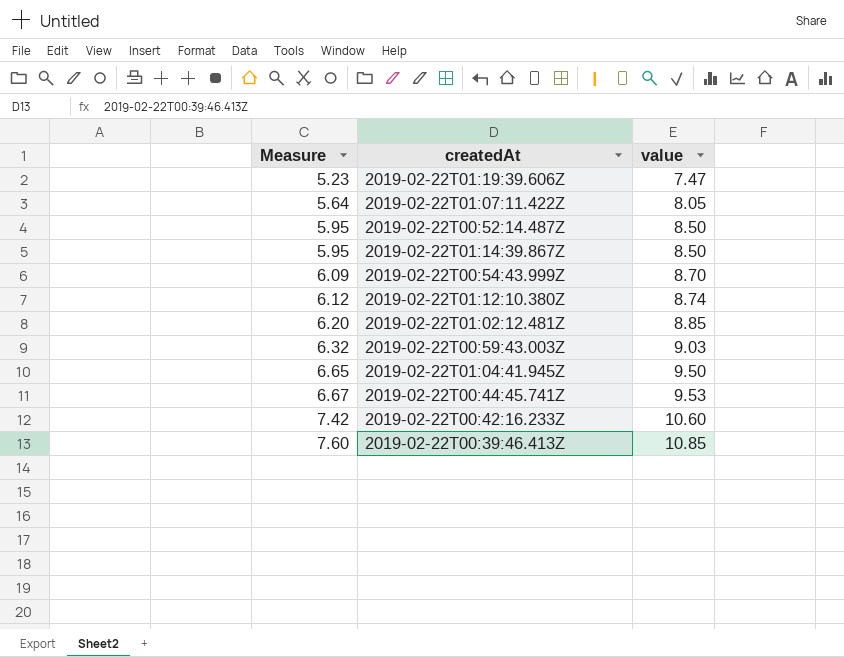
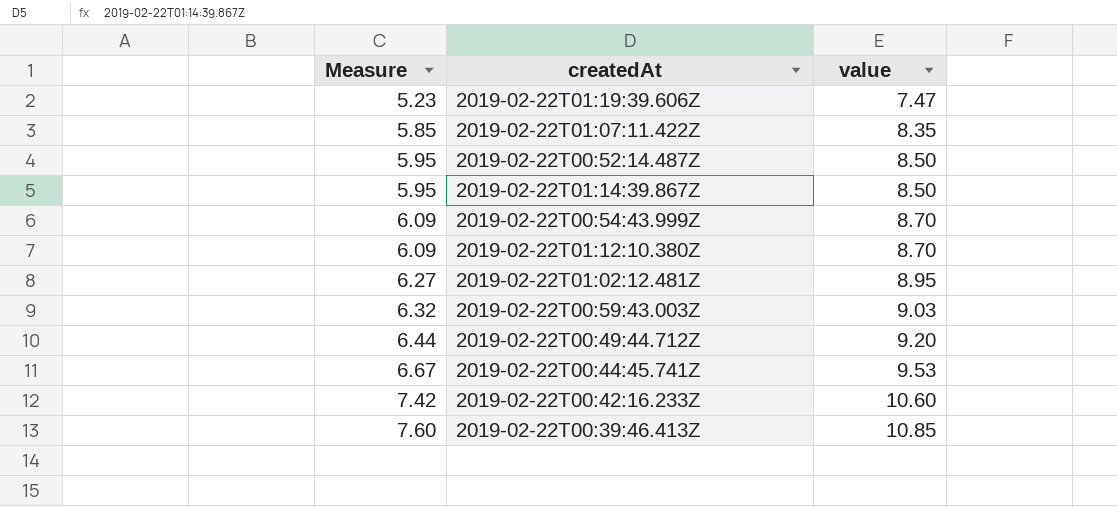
row 2019-02-22T01:04:41.945Z: 6.65 | 9.50 -> none
2019-02-22T01:07:11.422Z | Measure: 5.64 -> 5.85
2019-02-22T01:07:11.422Z | value: 8.05 -> 8.35
2019-02-22T01:12:10.380Z | Measure: 6.12 -> 6.09
2019-02-22T01:12:10.380Z | value: 8.74 -> 8.70
2019-02-22T01:02:12.481Z | Measure: 6.20 -> 6.27
2019-02-22T01:02:12.481Z | value: 8.85 -> 8.95
row 2019-02-22T00:49:44.712Z: none -> 6.44 | 9.20

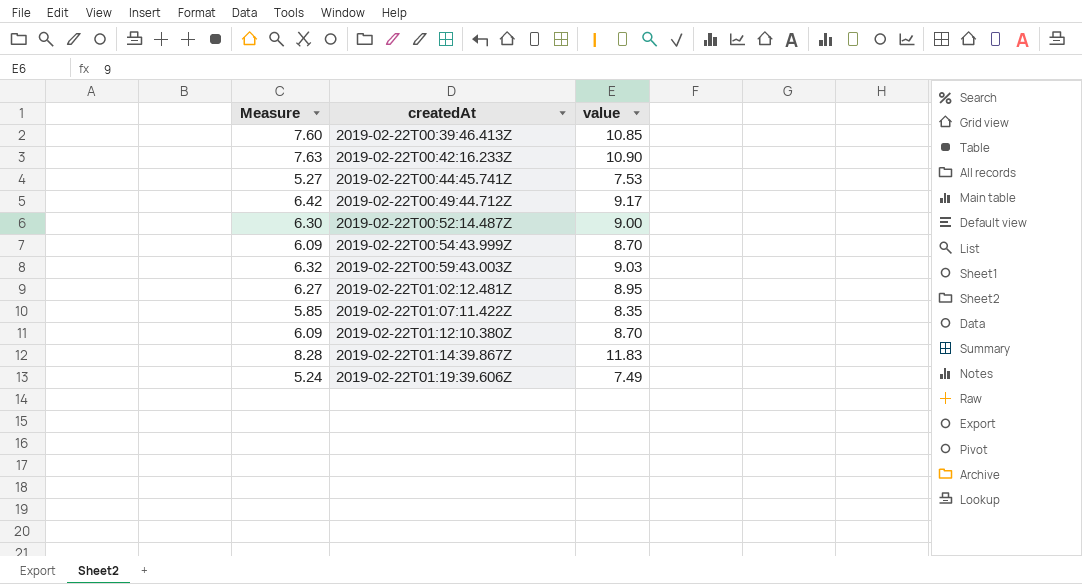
row order: Measure ascending -> createdAt ascending
2019-02-22T00:42:16.233Z | Measure: 7.42 -> 7.63
2019-02-22T00:42:16.233Z | value: 10.60 -> 10.90
2019-02-22T00:44:45.741Z | Measure: 6.67 -> 5.27
2019-02-22T00:44:45.741Z | value: 9.53 -> 7.53
2019-02-22T00:49:44.712Z | Measure: 6.44 -> 6.42
2019-02-22T00:49:44.712Z | value: 9.20 -> 9.17
2019-02-22T00:52:14.487Z | Measure: 5.95 -> 6.30
2019-02-22T00:52:14.487Z | value: 8.50 -> 9.00
2019-02-22T01:14:39.867Z | Measure: 5.95 -> 8.28
2019-02-22T01:14:39.867Z | value: 8.50 -> 11.83
2019-02-22T01:19:39.606Z | Measure: 5.23 -> 5.24
2019-02-22T01:19:39.606Z | value: 7.47 -> 7.49

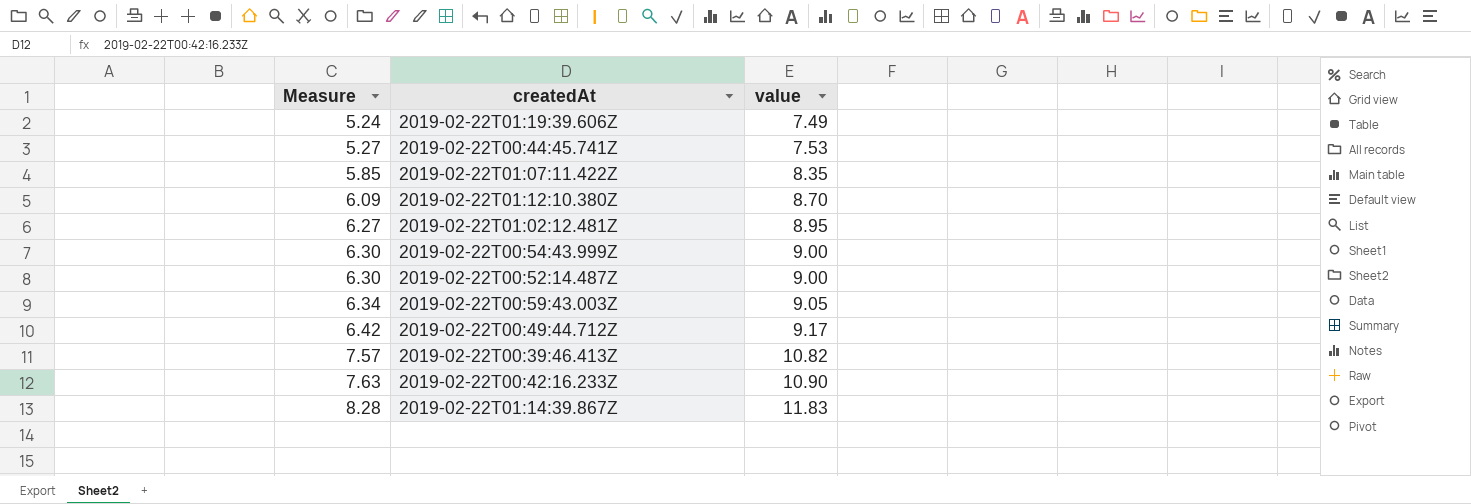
row order: createdAt ascending -> Measure ascending
2019-02-22T00:54:43.999Z | Measure: 6.09 -> 6.30
2019-02-22T00:54:43.999Z | value: 8.70 -> 9.00
2019-02-22T00:59:43.003Z | Measure: 6.32 -> 6.34
2019-02-22T00:59:43.003Z | value: 9.03 -> 9.05
2019-02-22T00:39:46.413Z | Measure: 7.60 -> 7.57
2019-02-22T00:39:46.413Z | value: 10.85 -> 10.82

